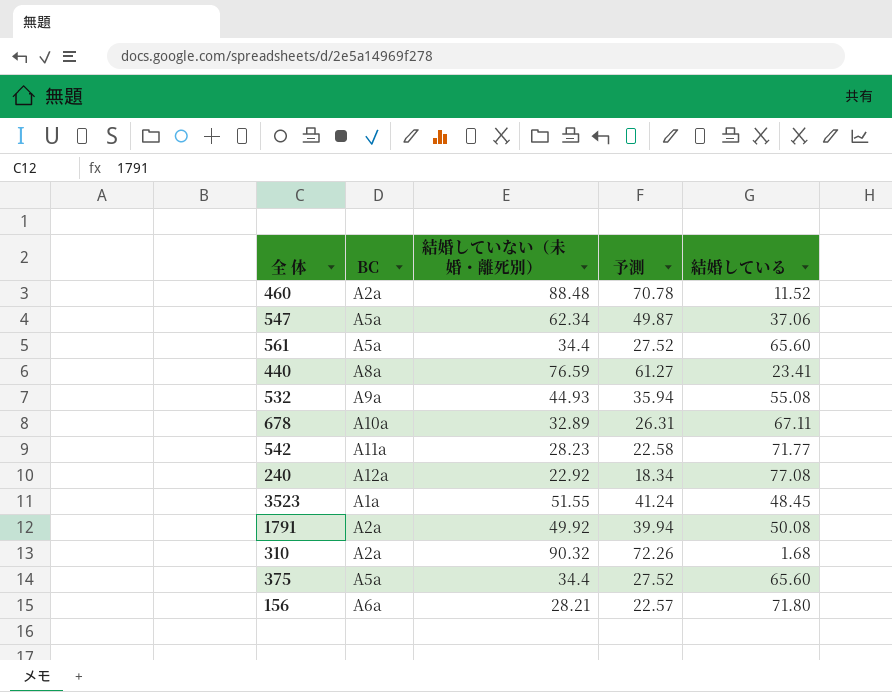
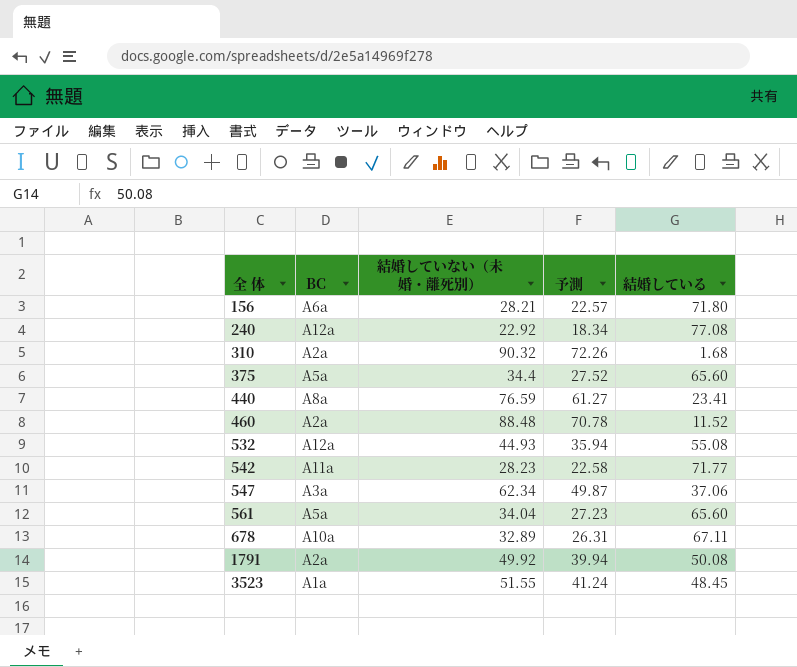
row order: none -> 全 体 ascending
532 | BC: A9a -> A12a
547 | BC: A5a -> A3a
561 | 結婚していない（未婚・離死別）: 34.4 -> 34.04
561 | 予測: 27.52 -> 27.23

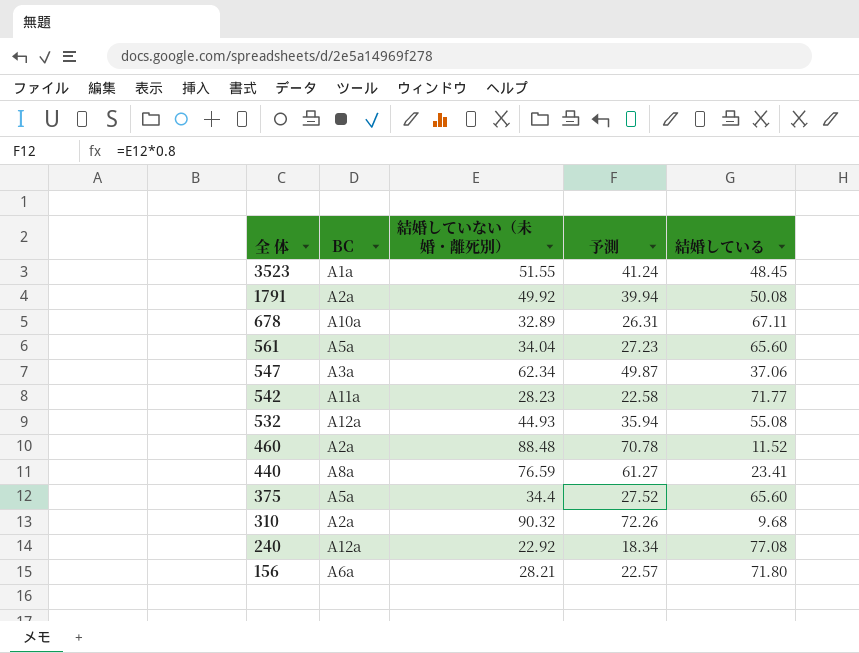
row order: 全 体 ascending -> 全 体 descending
310 | 結婚している: 1.68 -> 9.68

